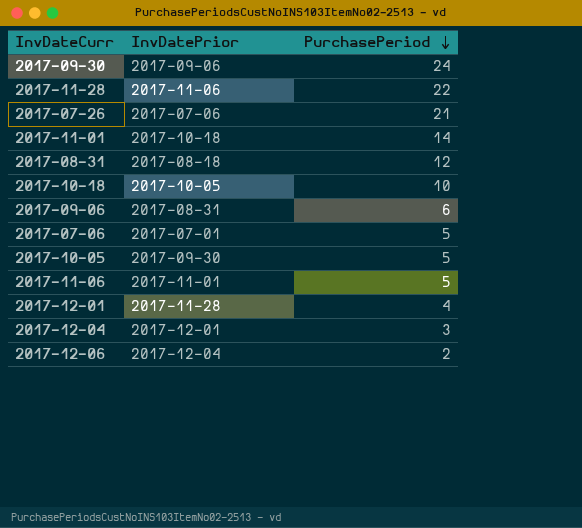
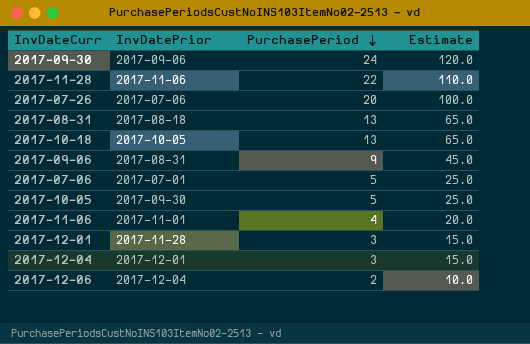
column Estimate | formula: none -> [PurchasePeriod] * 5
row 2017-11-01: 2017-10-18 | 14 -> none
2017-07-26 | PurchasePeriod: 21 -> 20
2017-08-31 | PurchasePeriod: 12 -> 13
2017-10-18 | PurchasePeriod: 10 -> 13
2017-09-06 | PurchasePeriod: 6 -> 9
2017-11-06 | PurchasePeriod: 5 -> 4
2017-12-01 | PurchasePeriod: 4 -> 3

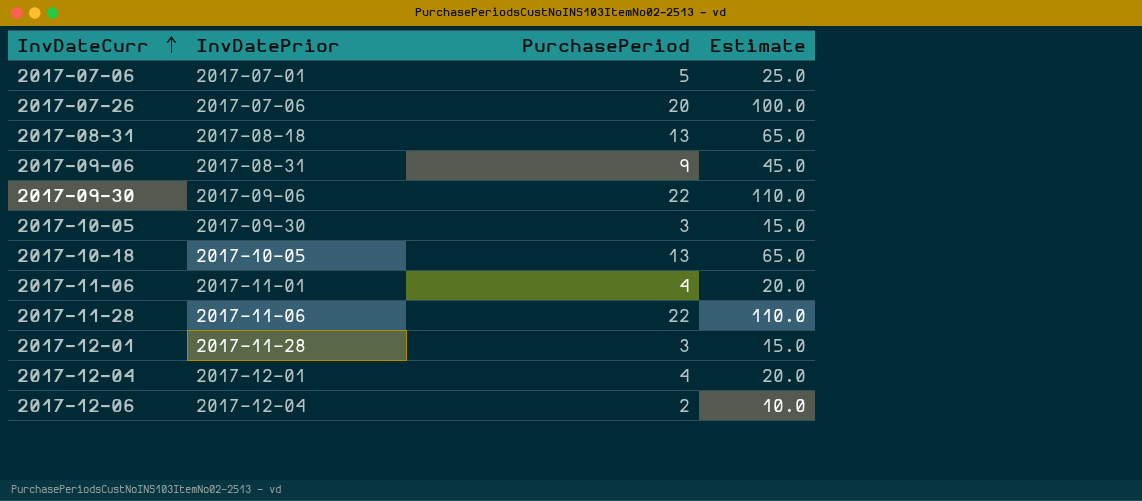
row order: PurchasePeriod descending -> InvDateCurr ascending
2017-09-30 | PurchasePeriod: 24 -> 22
2017-09-30 | Estimate: 120.0 -> 110.0
2017-10-05 | PurchasePeriod: 5 -> 3
2017-10-05 | Estimate: 25.0 -> 15.0
2017-12-04 | PurchasePeriod: 3 -> 4
2017-12-04 | Estimate: 15.0 -> 20.0

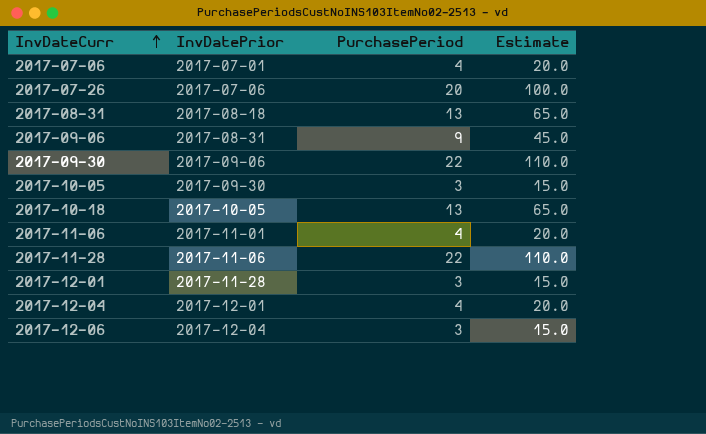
2017-07-06 | PurchasePeriod: 5 -> 4
2017-07-06 | Estimate: 25.0 -> 20.0
2017-12-06 | PurchasePeriod: 2 -> 3
2017-12-06 | Estimate: 10.0 -> 15.0

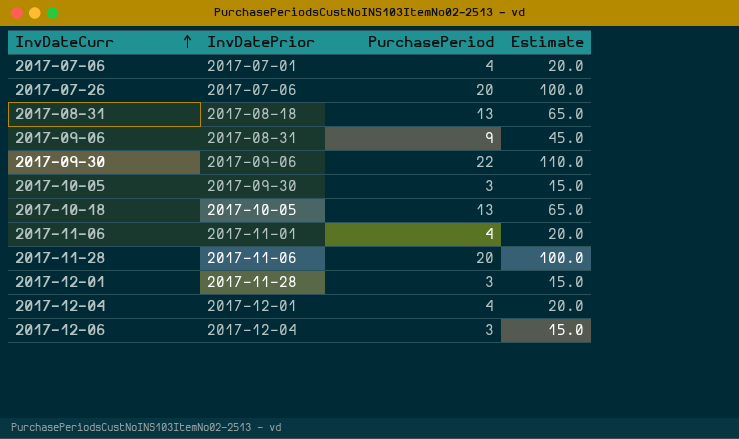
2017-11-28 | PurchasePeriod: 22 -> 20
2017-11-28 | Estimate: 110.0 -> 100.0

